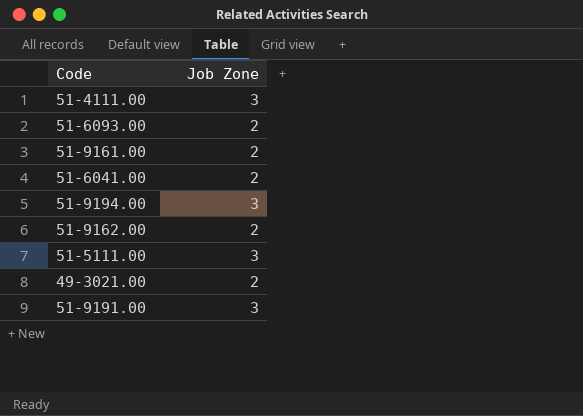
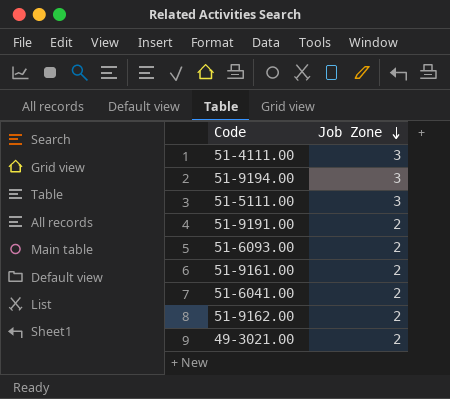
row order: none -> Job Zone descending
51-9191.00 | Job Zone: 3 -> 2

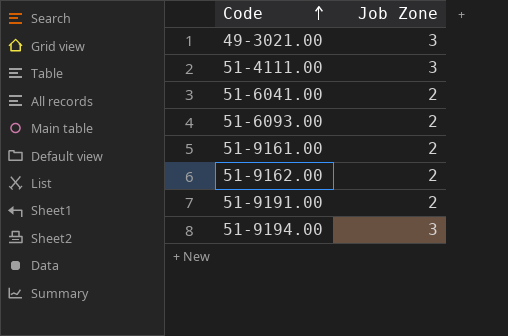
row order: Job Zone descending -> Code ascending
row 51-5111.00: 3 -> none
49-3021.00 | Job Zone: 2 -> 3

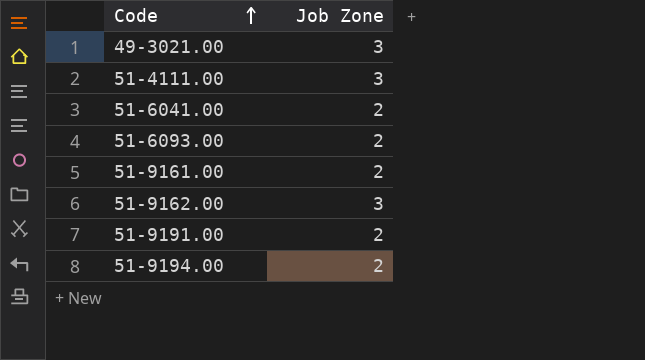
51-9162.00 | Job Zone: 2 -> 3
51-9194.00 | Job Zone: 3 -> 2

